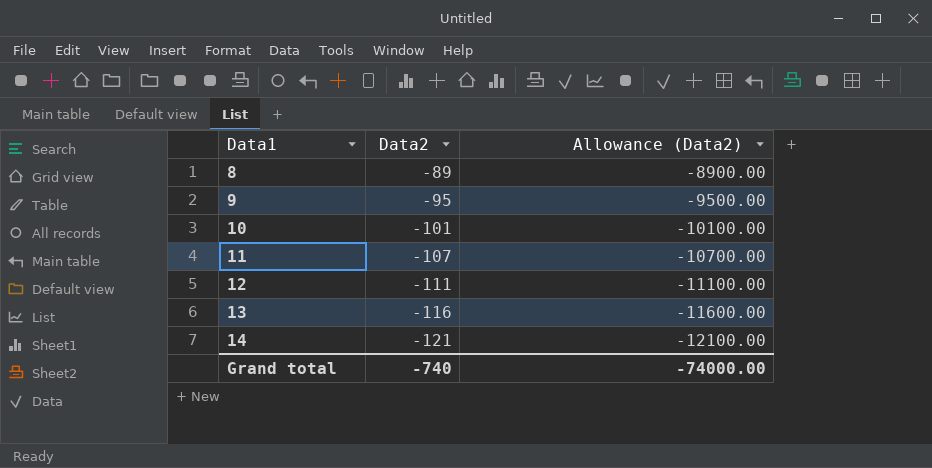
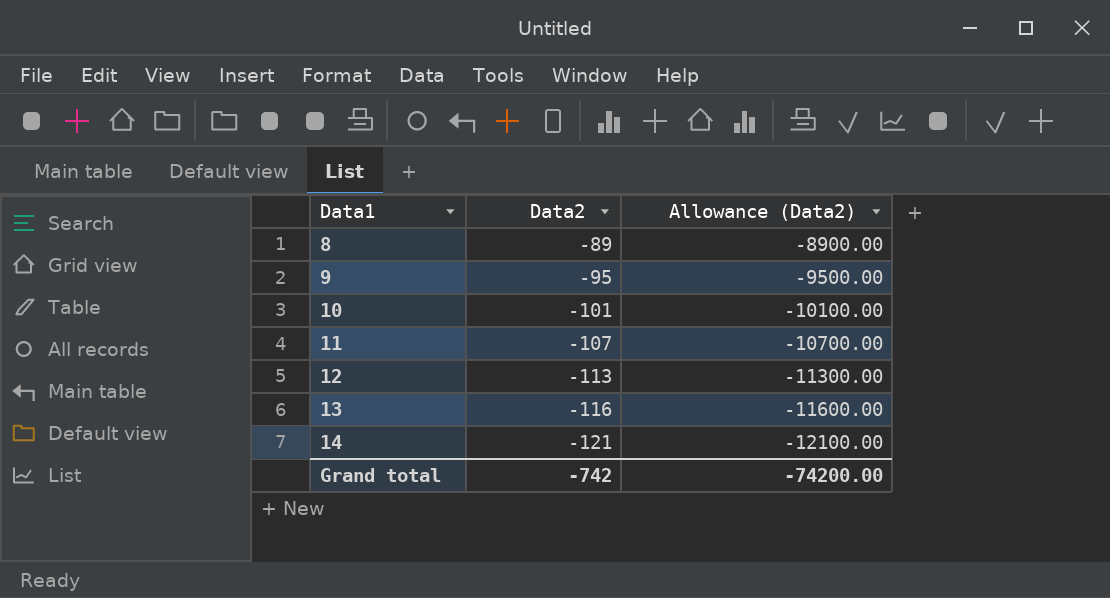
12 | Data2: -111 -> -113
12 | Allowance (Data2): -11100.00 -> -11300.00
Grand total | Data2: -740 -> -742
Grand total | Allowance (Data2): -74000.00 -> -74200.00

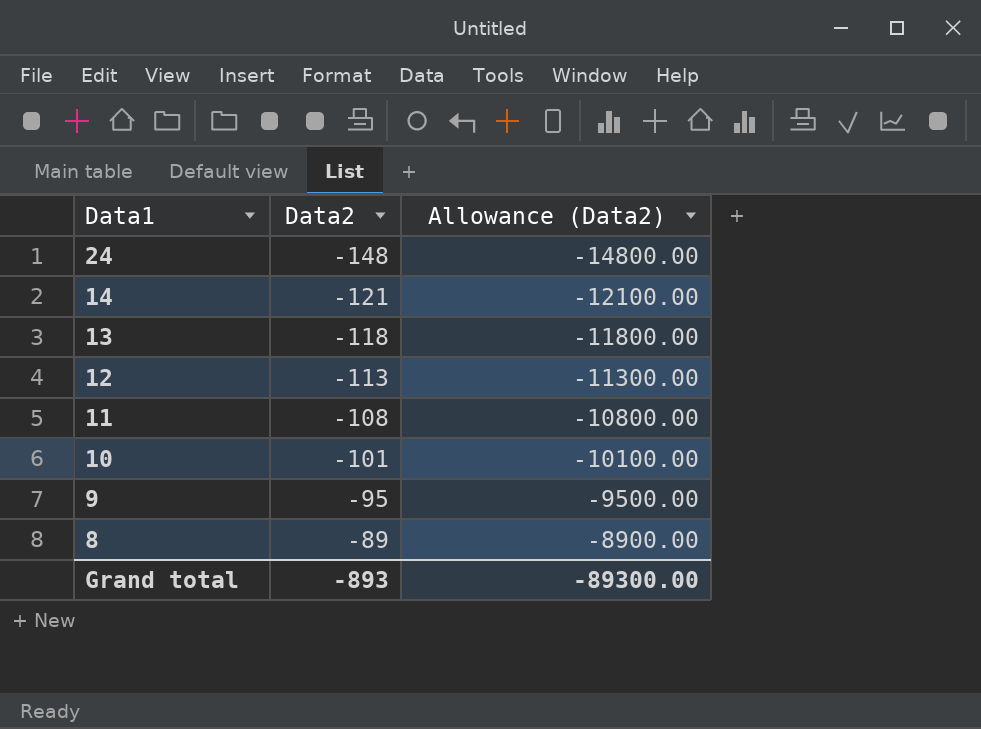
row order: Data1 ascending -> Data1 descending
row 24: none -> -148 | -14800.00
13 | Data2: -116 -> -118
13 | Allowance (Data2): -11600.00 -> -11800.00
11 | Data2: -107 -> -108
11 | Allowance (Data2): -10700.00 -> -10800.00
Grand total | Data2: -742 -> -893
Grand total | Allowance (Data2): -74200.00 -> -89300.00

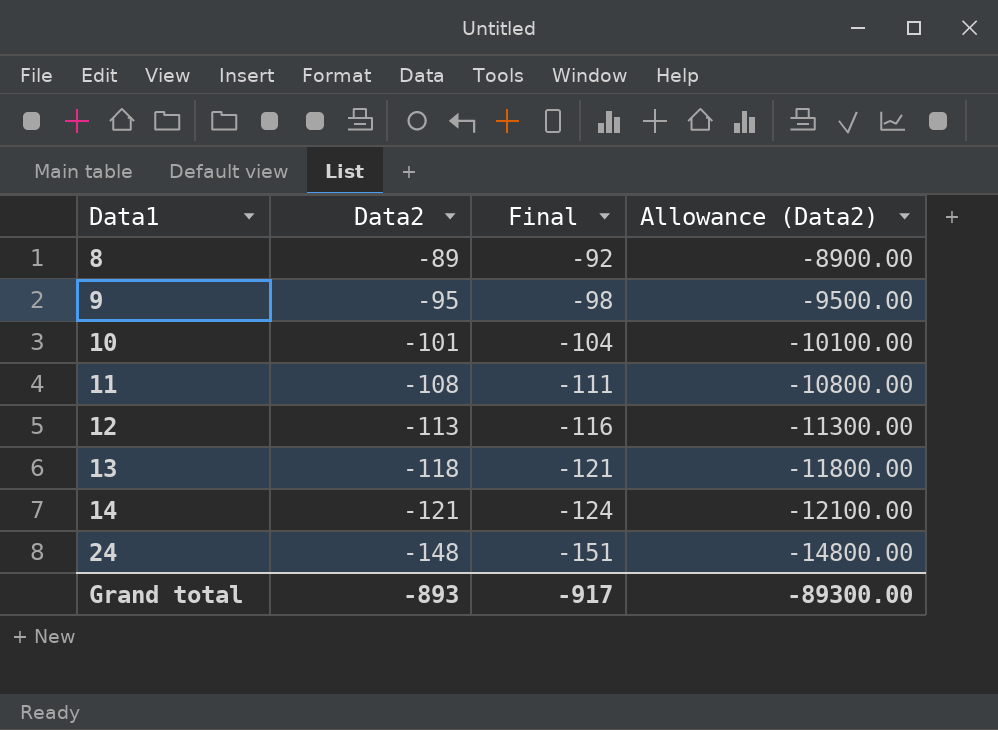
row order: Data1 descending -> Data1 ascending
column Final | formula: none -> [Data2] - 3

